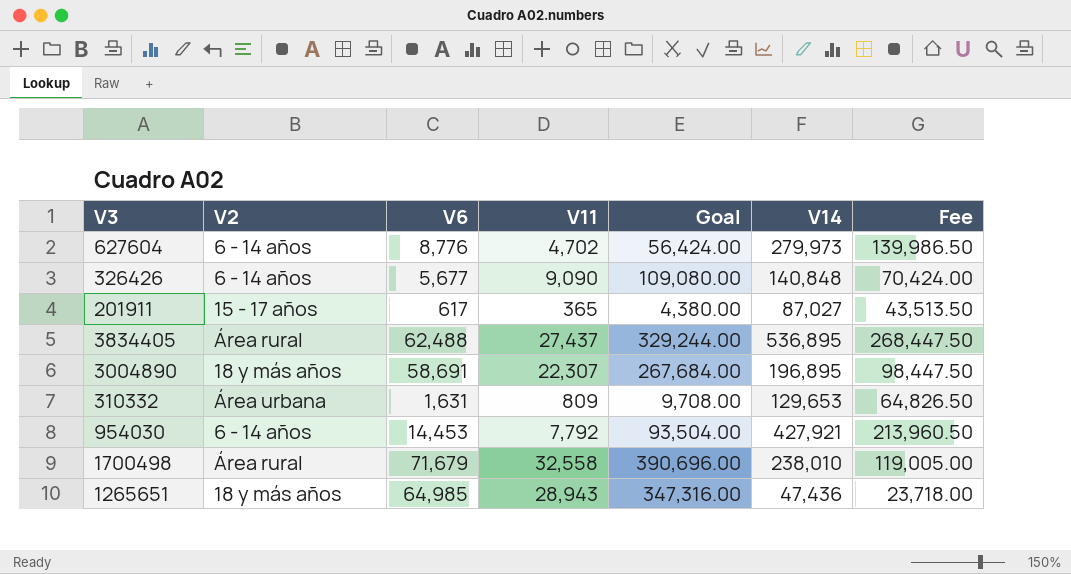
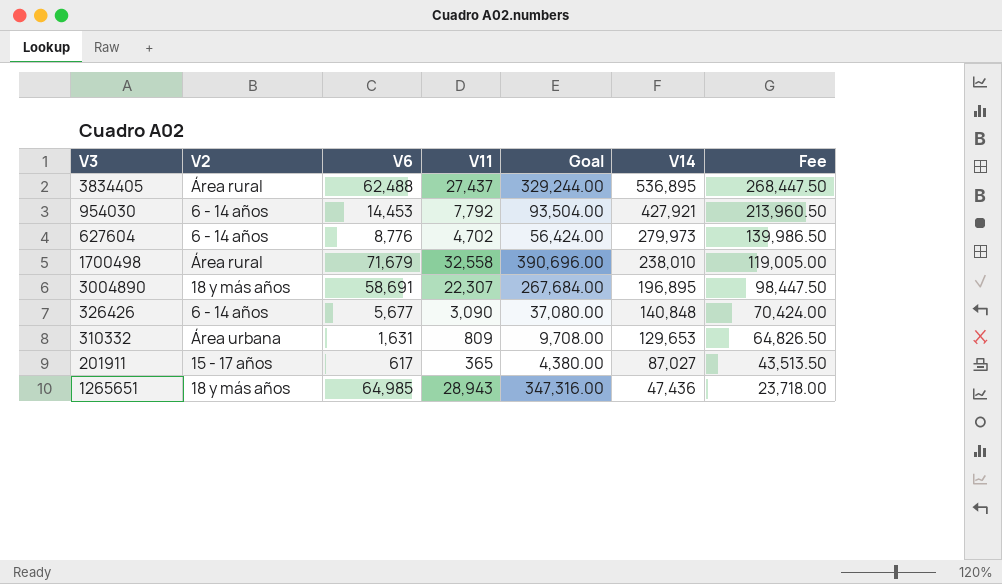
row order: none -> V14 descending
326426 | V11: 9,090 -> 3,090
326426 | Goal: 109,080.00 -> 37,080.00

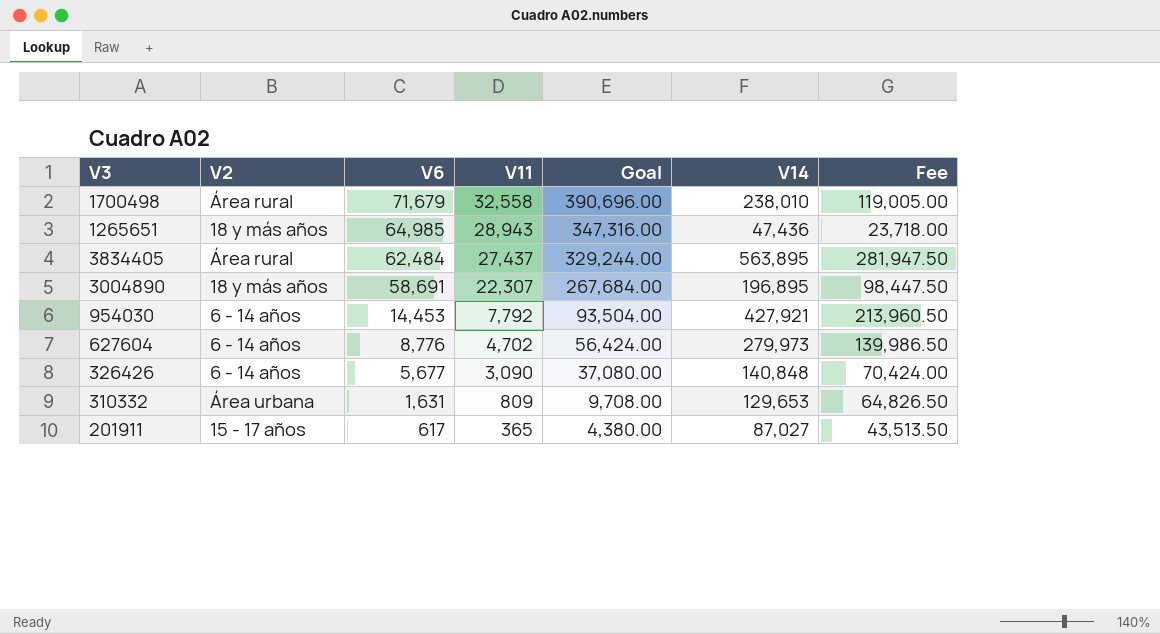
row order: V14 descending -> V6 descending
3834405 | V6: 62,488 -> 62,484
3834405 | V14: 536,895 -> 563,895
3834405 | Fee: 268,447.50 -> 281,947.50

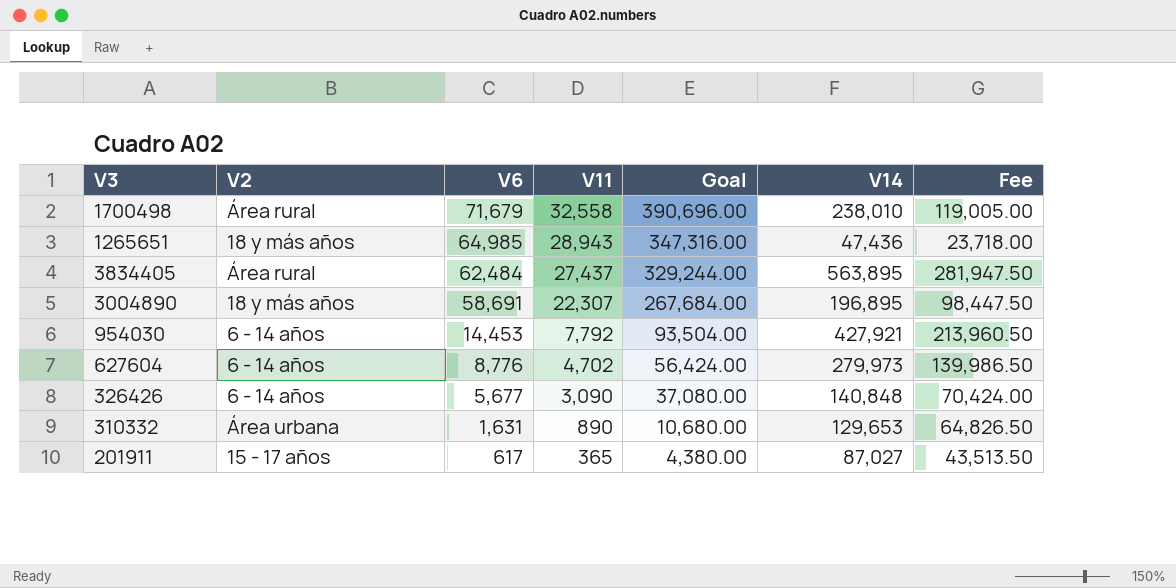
310332 | V11: 809 -> 890
310332 | Goal: 9,708.00 -> 10,680.00

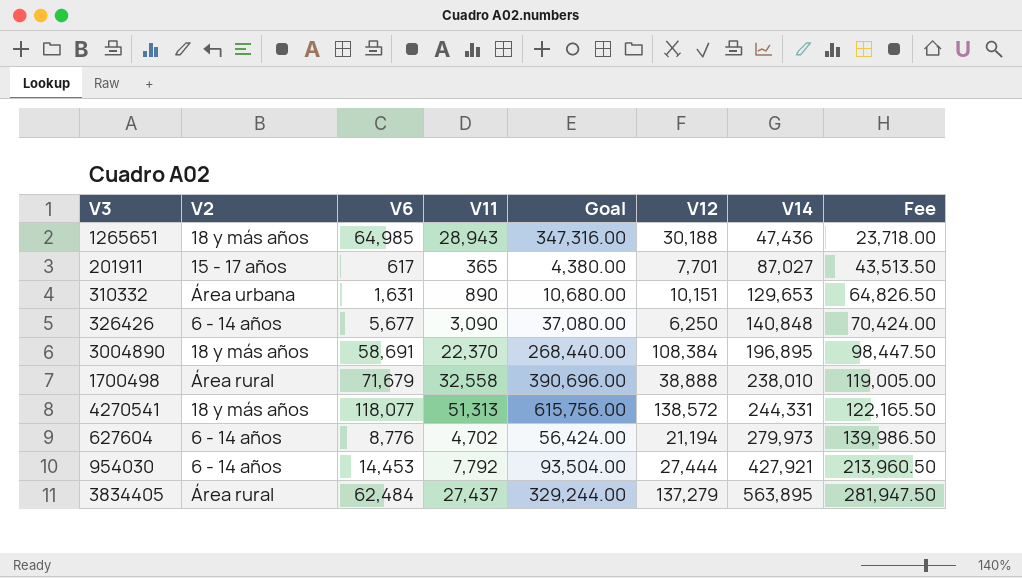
row order: V6 descending -> V14 ascending
column V12 | position: none -> 6
3004890 | V11: 22,307 -> 22,370
3004890 | Goal: 267,684.00 -> 268,440.00
row 4270541: none -> 18 y más años | 118,077 | 51,313 | 615,756.00 | 138,572 | 244,331 | 122,165.50

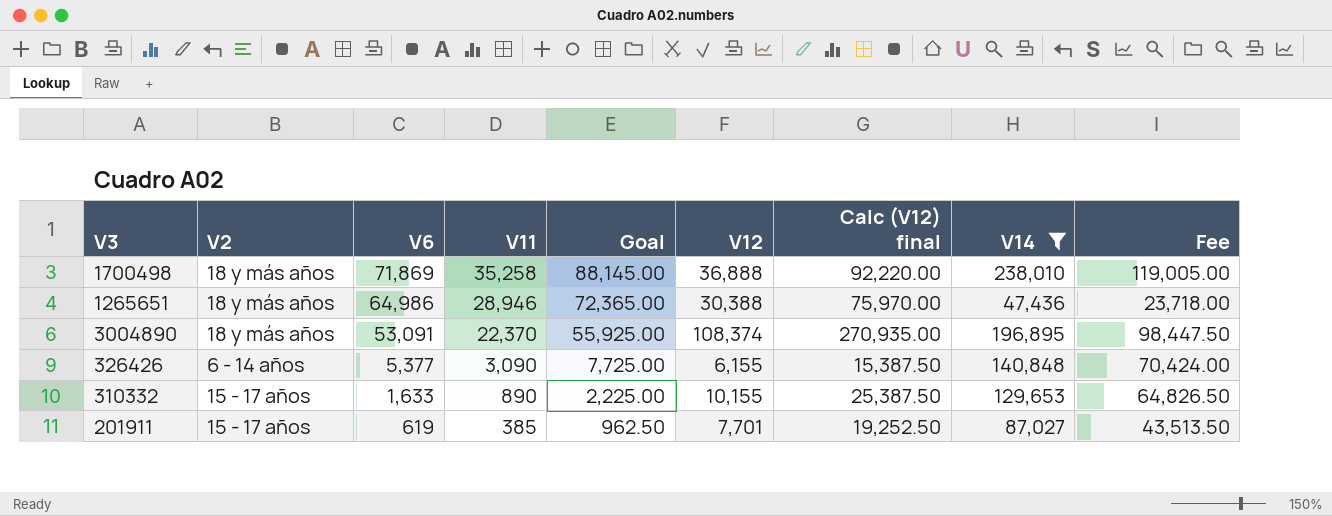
filter: none -> V14 <= 238,010
row order: V14 ascending -> V6 descending
column Goal | formula: [V11] * 12 -> [V11] * 2.5
column Calc (V12) final | formula: none -> [V12] * 2.5
1700498 | V2: Área rural -> 18 y más años
1700498 | V6: 71,679 -> 71,869
1700498 | V11: 32,558 -> 35,258
1700498 | V12: 38,888 -> 36,888
1265651 | V6: 64,985 -> 64,986
1265651 | V11: 28,943 -> 28,946
1265651 | V12: 30,188 -> 30,388
3004890 | V6: 58,691 -> 53,091
3004890 | V12: 108,384 -> 108,374
326426 | V6: 5,677 -> 5,377
326426 | V12: 6,250 -> 6,155
310332 | V2: Área urbana -> 15 - 17 años
310332 | V6: 1,631 -> 1,633
310332 | V12: 10,151 -> 10,155
201911 | V6: 617 -> 619
201911 | V11: 365 -> 385

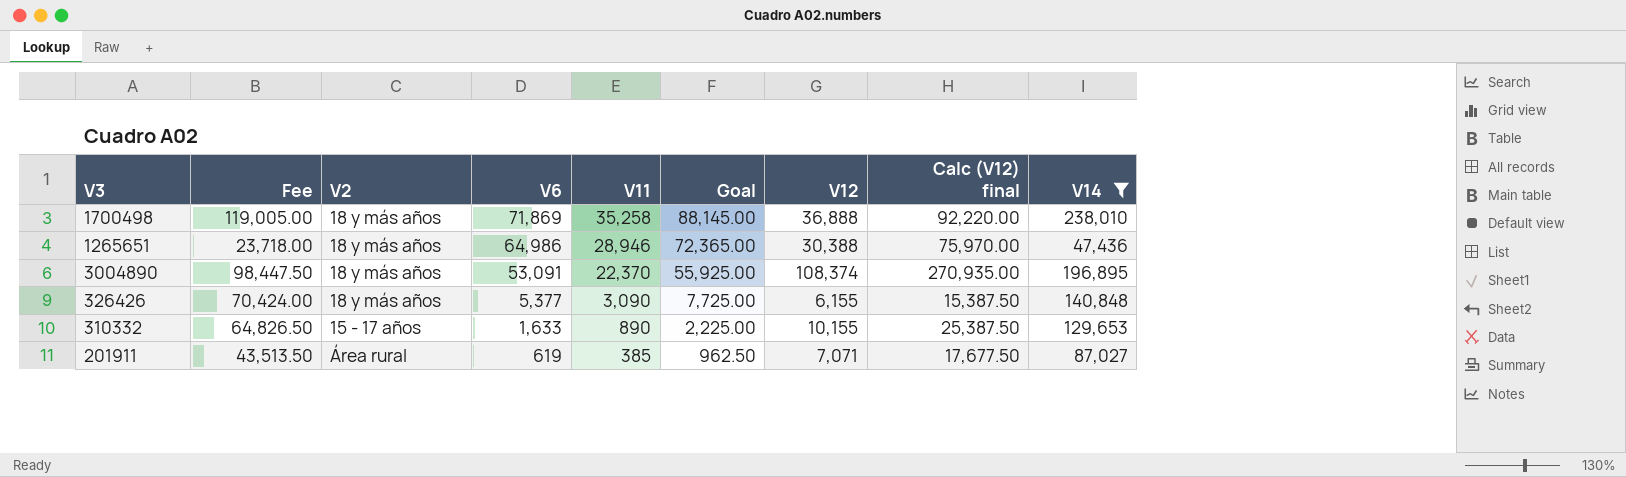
column Fee | position: 9 -> 2
326426 | V2: 6 - 14 años -> 18 y más años
201911 | V2: 15 - 17 años -> Área rural
201911 | V12: 7,701 -> 7,071
201911 | Calc (V12) final: 19,252.50 -> 17,677.50

